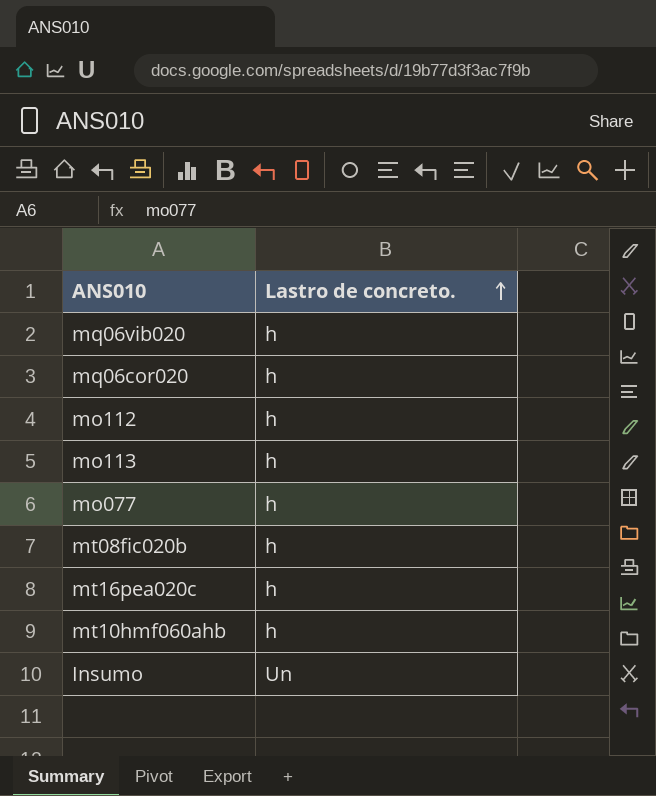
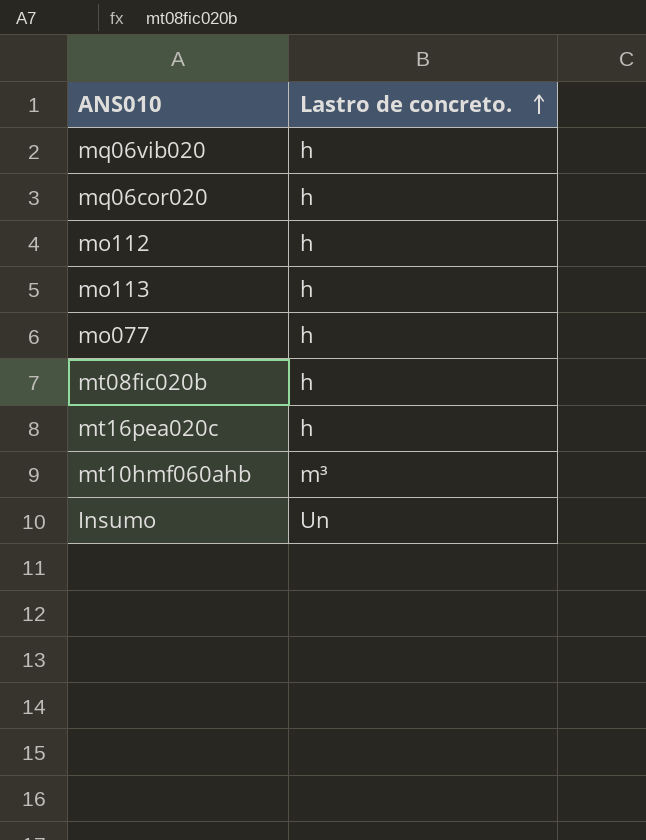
mt10hmf060ahb | Lastro de concreto.: h -> m³

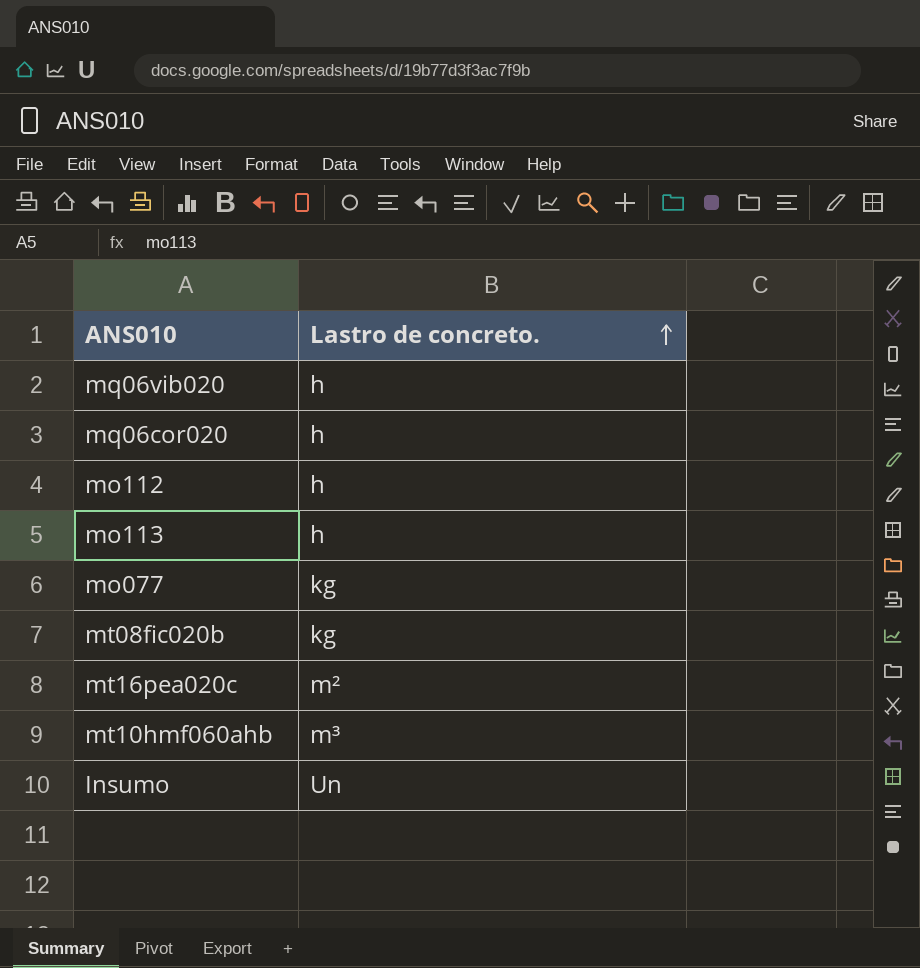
mo077 | Lastro de concreto.: h -> kg
mt08fic020b | Lastro de concreto.: h -> kg
mt16pea020c | Lastro de concreto.: h -> m²

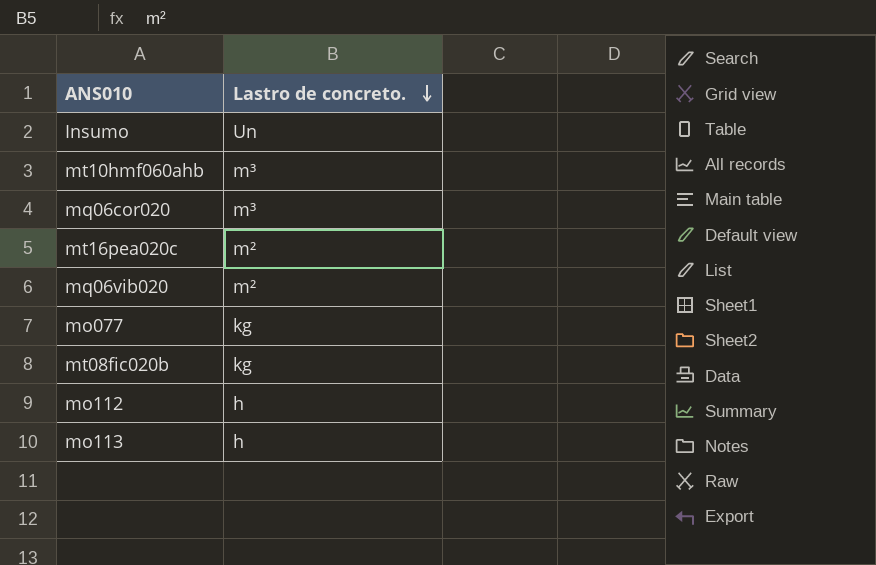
row order: Lastro de concreto. ascending -> Lastro de concreto. descending
mq06cor020 | Lastro de concreto.: h -> m³
mq06vib020 | Lastro de concreto.: h -> m²

